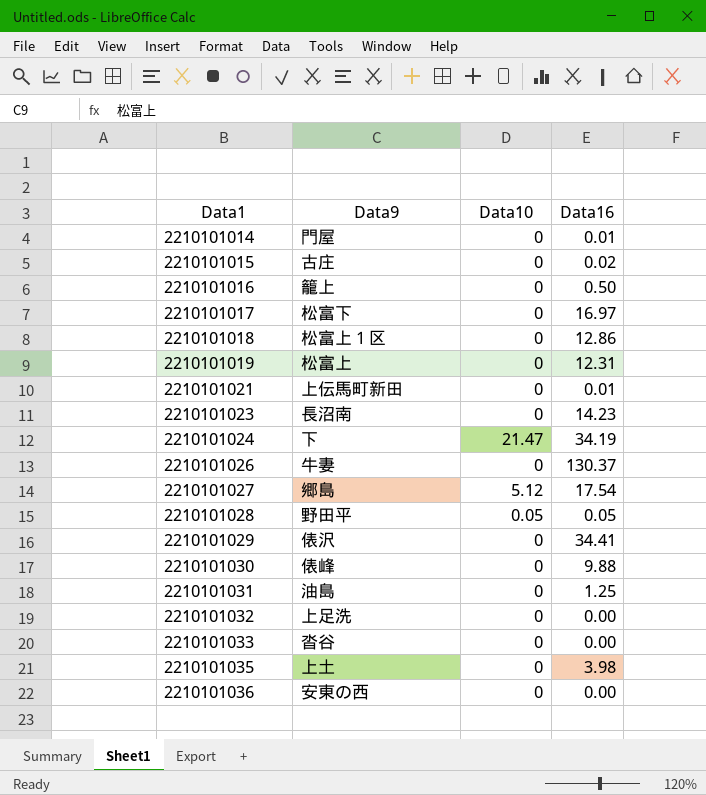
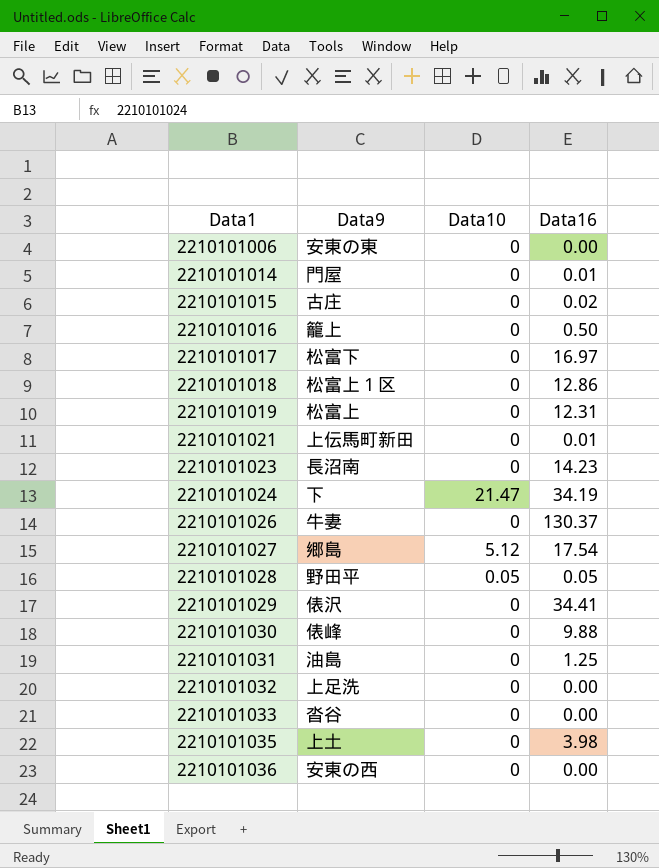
row 2210101006: none -> 安東の東 | 0 | 0.00

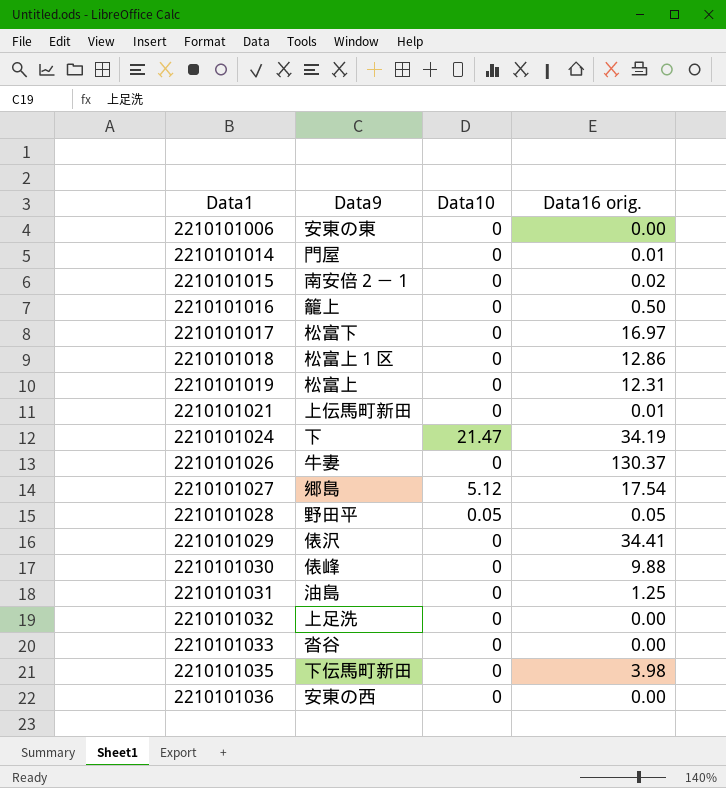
column name: Data16 -> Data16 orig.
row 2210101023: 長沼南 | 0 | 14.23 -> none
2210101015 | Data9: 古庄 -> 南安倍２－１
2210101035 | Data9: 上土 -> 下伝馬町新田

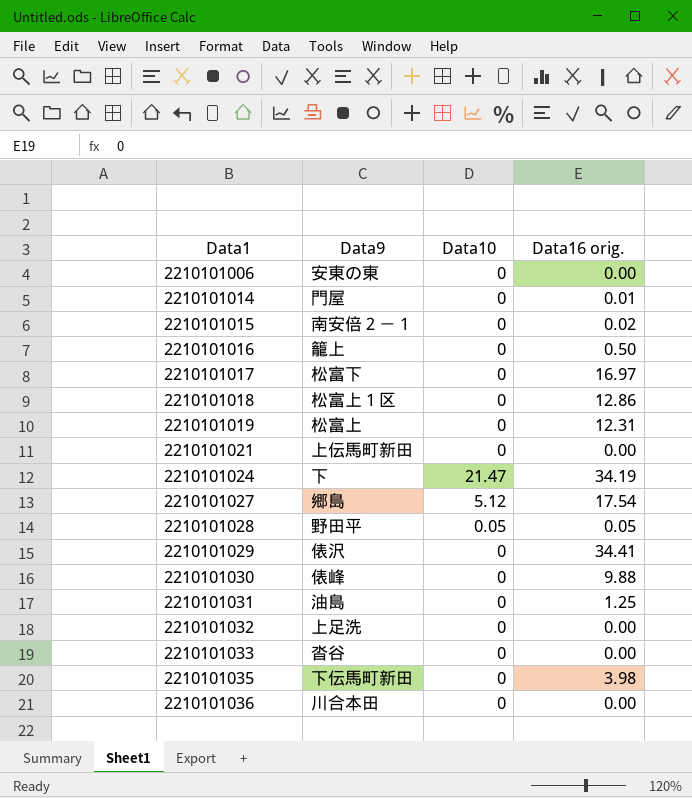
row 2210101026: 牛妻 | 0 | 130.37 -> none
2210101021 | Data16 orig.: 0.01 -> 0.00
2210101036 | Data9: 安東の西 -> 川合本田

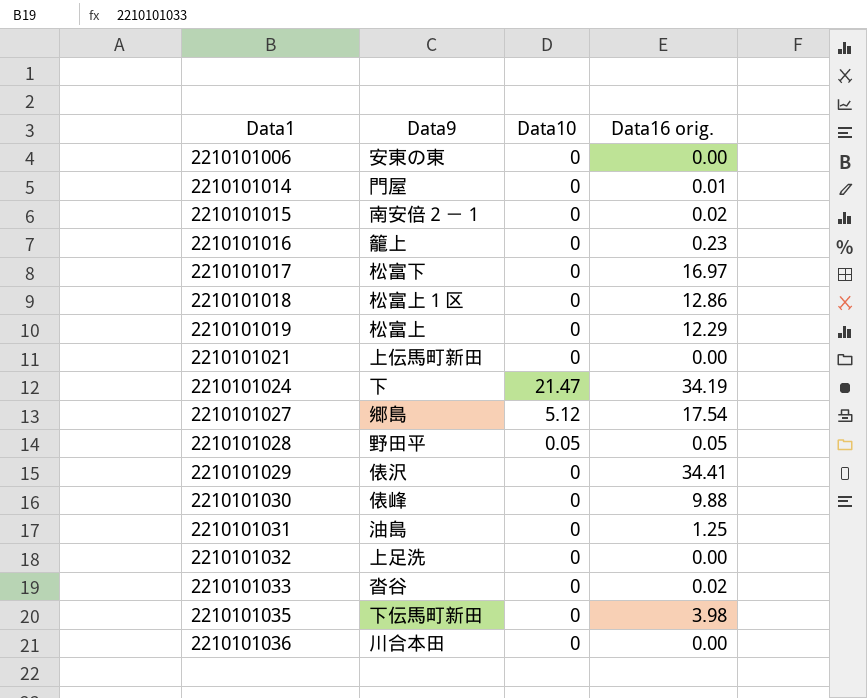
2210101016 | Data16 orig.: 0.50 -> 0.23
2210101019 | Data16 orig.: 12.31 -> 12.29
2210101033 | Data16 orig.: 0.00 -> 0.02

